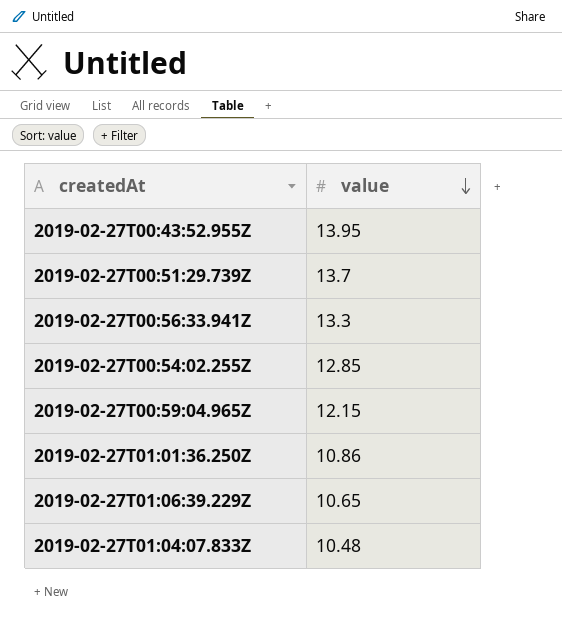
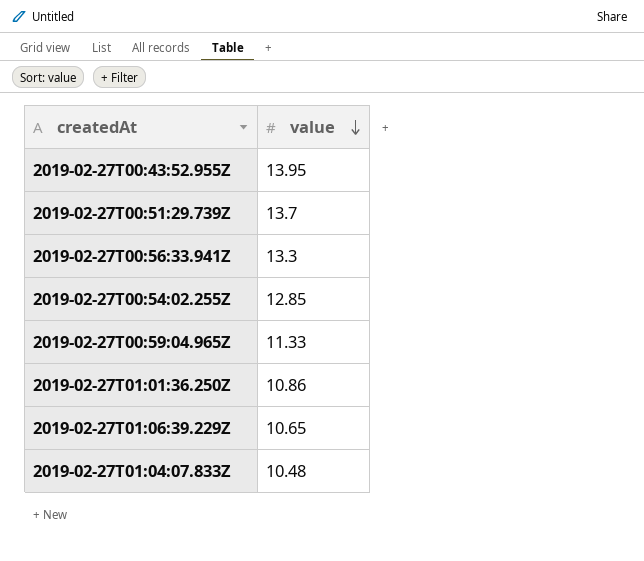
2019-02-27T00:59:04.965Z | value: 12.15 -> 11.33

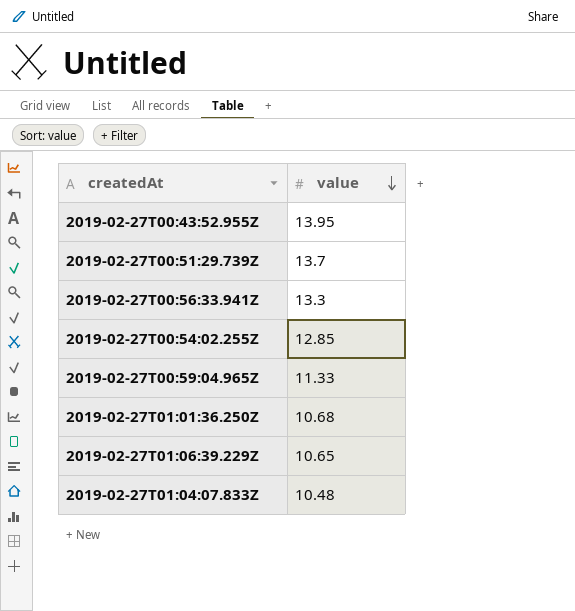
2019-02-27T01:01:36.250Z | value: 10.86 -> 10.68

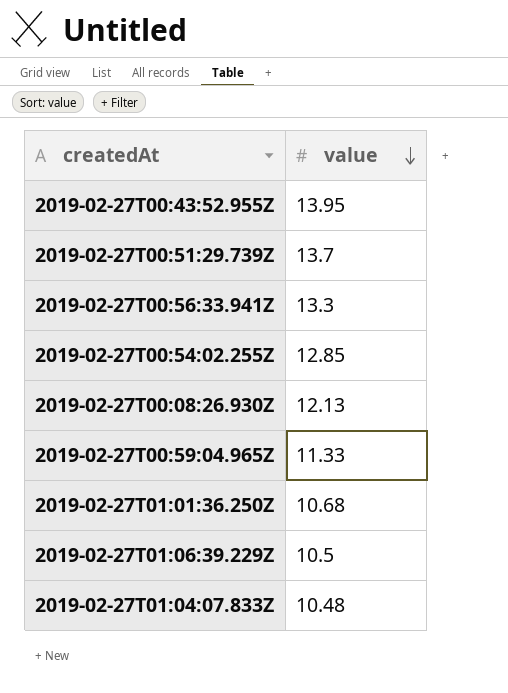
row 2019-02-27T00:08:26.930Z: none -> 12.13
2019-02-27T01:06:39.229Z | value: 10.65 -> 10.5

